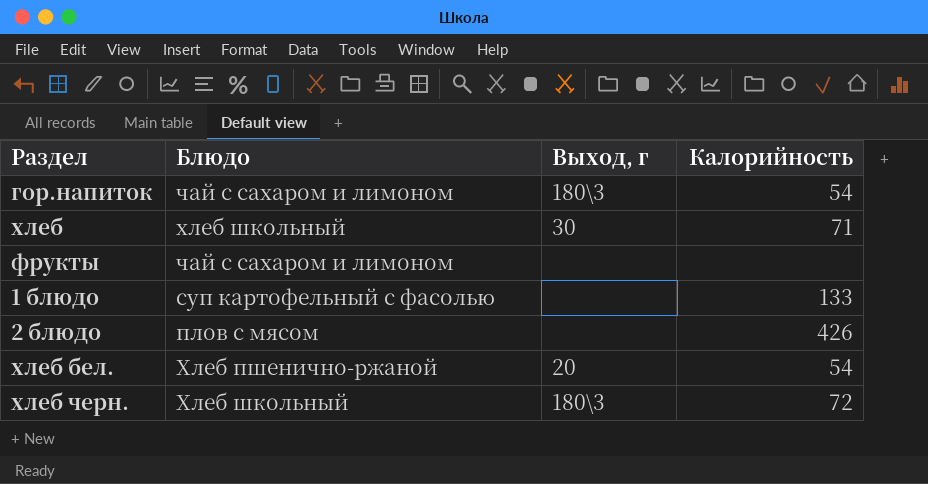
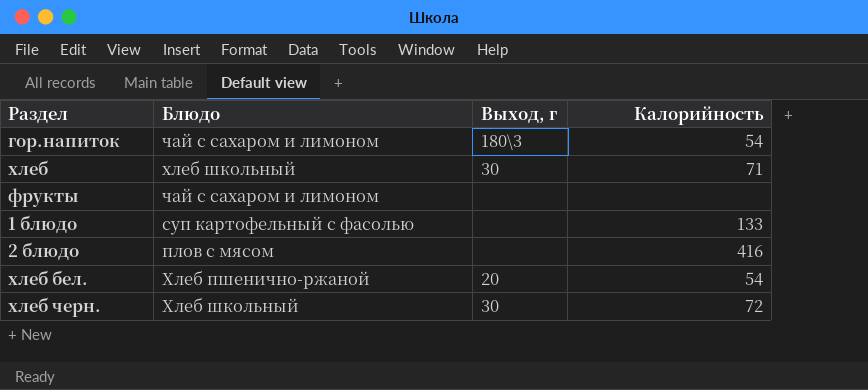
2 блюдо | Калорийность: 426 -> 416
хлеб черн. | Выход, г: 180\3 -> 30

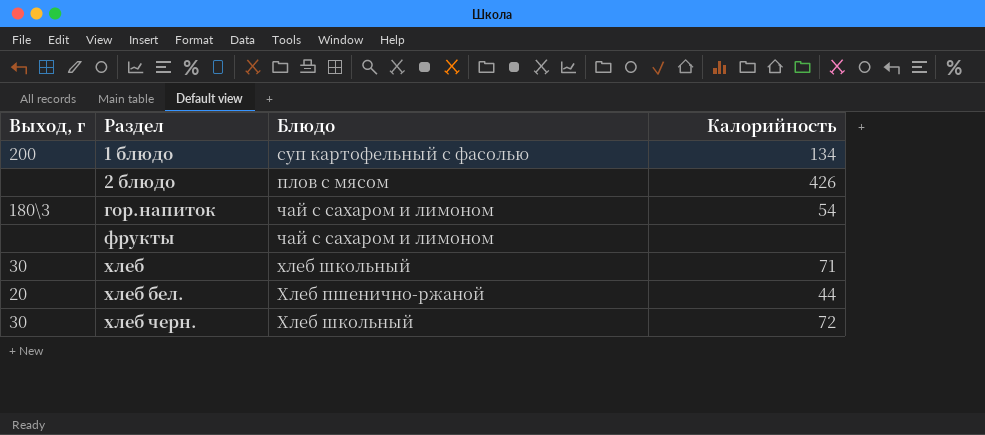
row order: none -> Раздел ascending
column Выход, г | position: 3 -> 1
1 блюдо | Выход, г: none -> 200
1 блюдо | Калорийность: 133 -> 134
2 блюдо | Калорийность: 416 -> 426
хлеб бел. | Калорийность: 54 -> 44

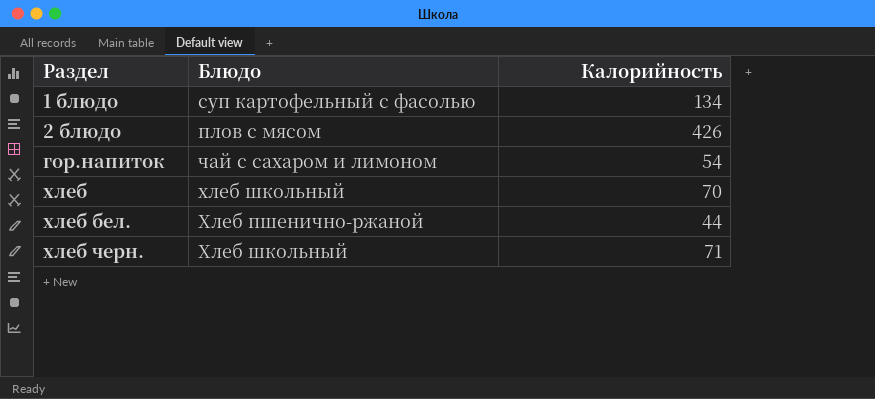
column Выход, г | position: 1 -> none
row фрукты: none | чай с сахаром и лимоном | none -> none
хлеб | Калорийность: 71 -> 70
хлеб черн. | Калорийность: 72 -> 71

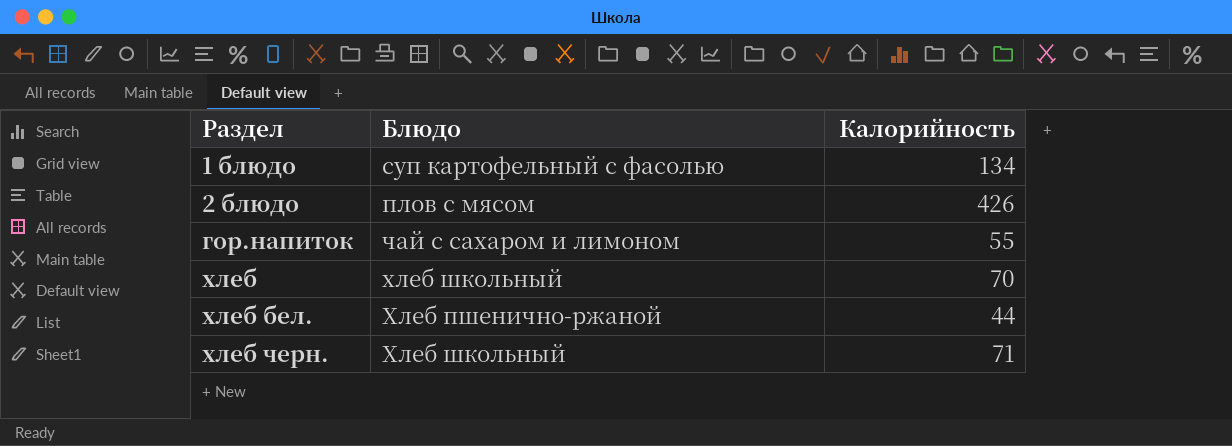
гор.напиток | Калорийность: 54 -> 55

